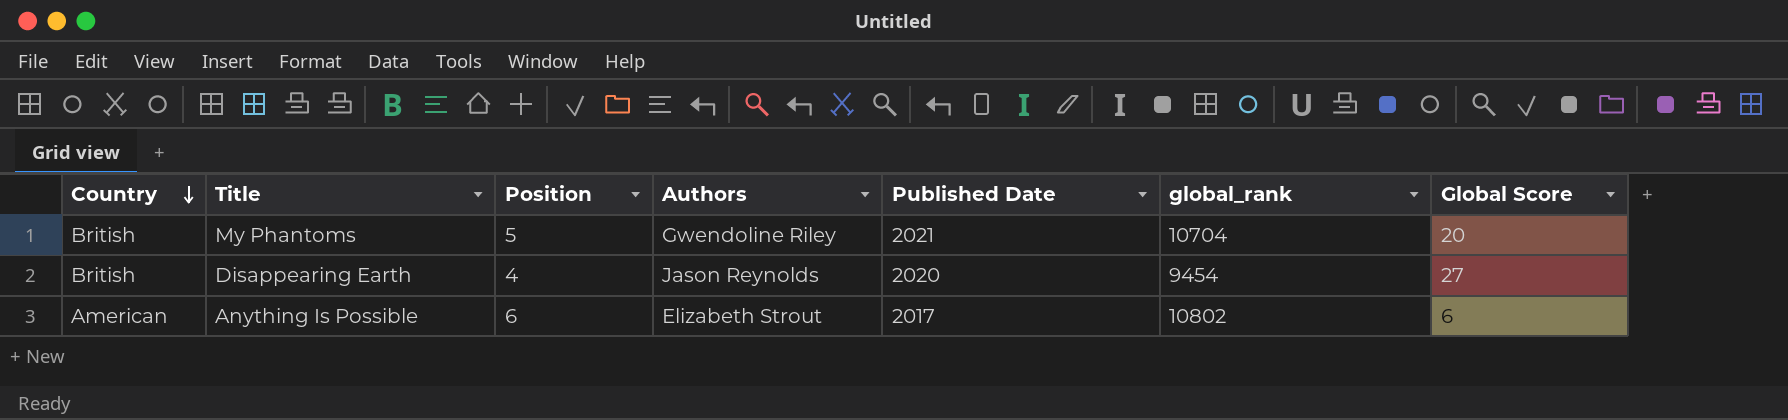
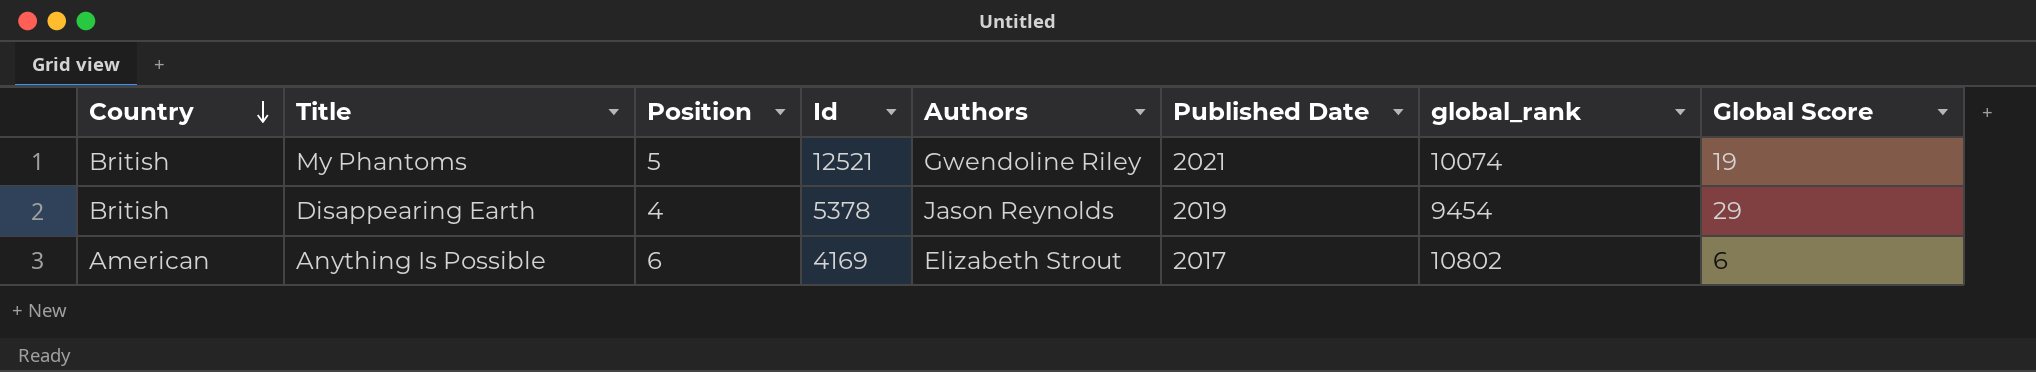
column Id | position: none -> 4
My Phantoms | global_rank: 10704 -> 10074
My Phantoms | Global Score: 20 -> 19
Disappearing Earth | Published Date: 2020 -> 2019
Disappearing Earth | Global Score: 27 -> 29

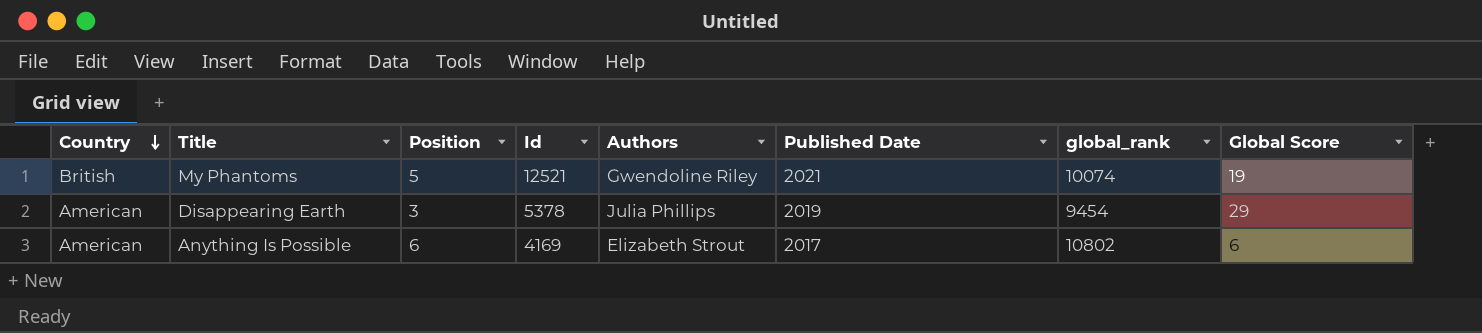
Disappearing Earth | Country: British -> American
Disappearing Earth | Position: 4 -> 3
Disappearing Earth | Authors: Jason Reynolds -> Julia Phillips

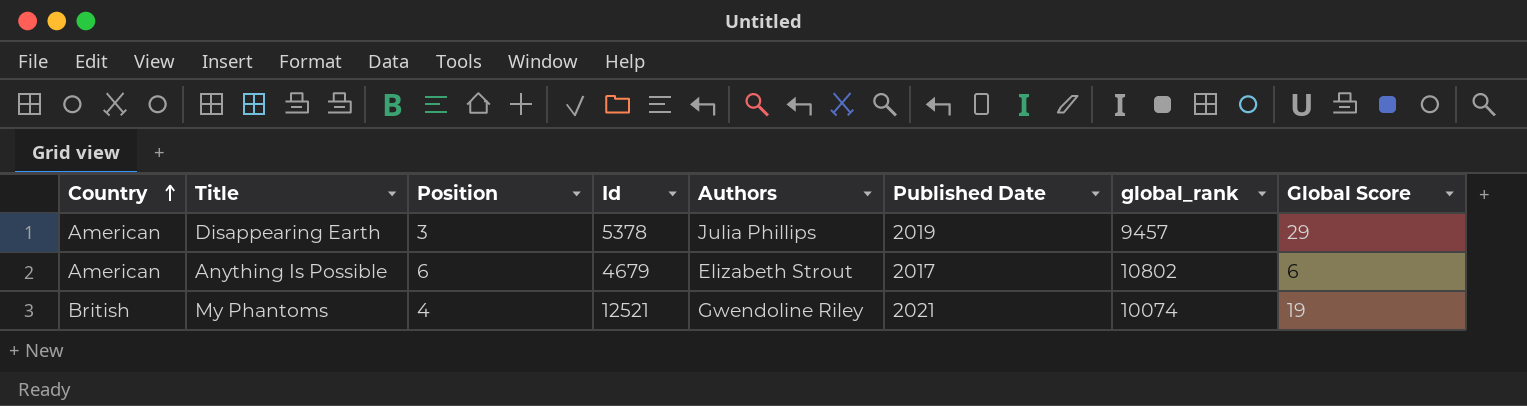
row order: Country descending -> Country ascending
Disappearing Earth | global_rank: 9454 -> 9457
Anything Is Possible | Id: 4169 -> 4679
My Phantoms | Position: 5 -> 4

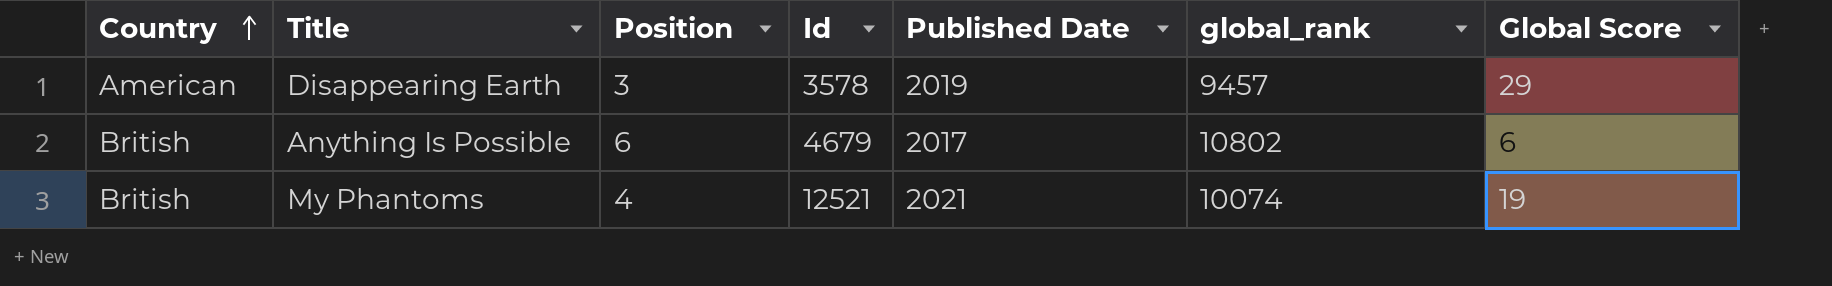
column Authors | position: 5 -> none
Disappearing Earth | Id: 5378 -> 3578
Anything Is Possible | Country: American -> British

